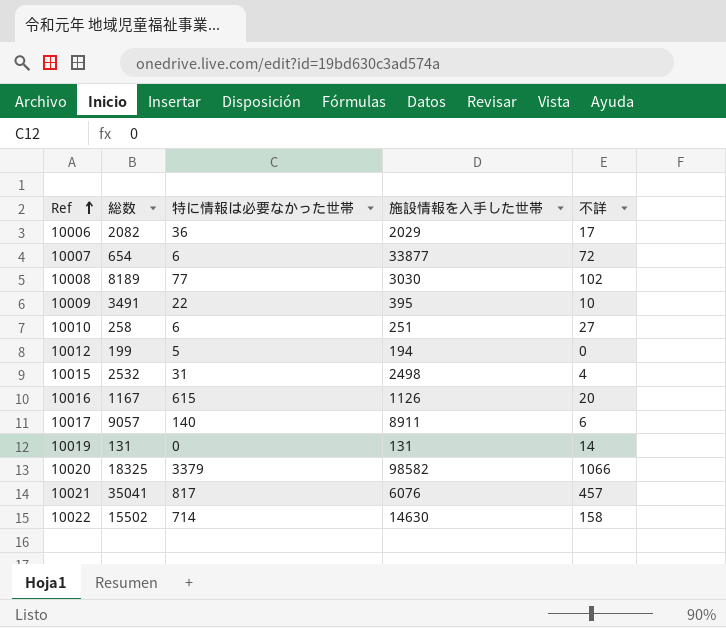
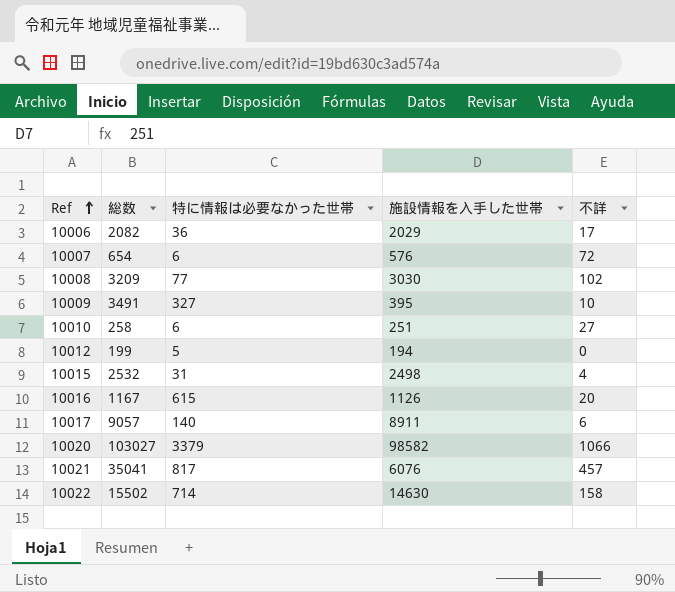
row 10019: 131 | 0 | 131 | 14 -> none
10007 | 施設情報を入手した世帯: 33877 -> 576
10008 | 総数: 8189 -> 3209
10009 | 特に情報は必要なかった世帯: 22 -> 327
10020 | 総数: 18325 -> 103027

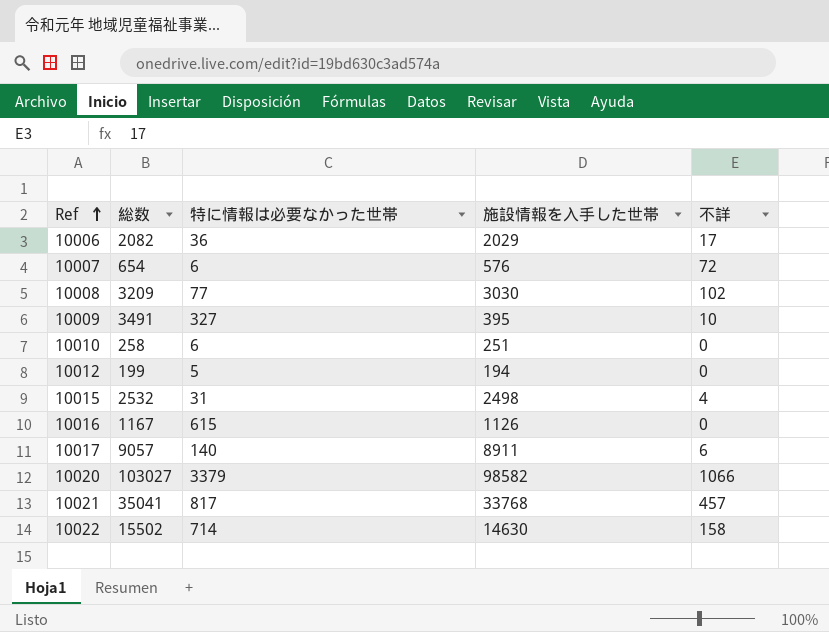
10010 | 不詳: 27 -> 0
10016 | 不詳: 20 -> 0
10021 | 施設情報を入手した世帯: 6076 -> 33768

